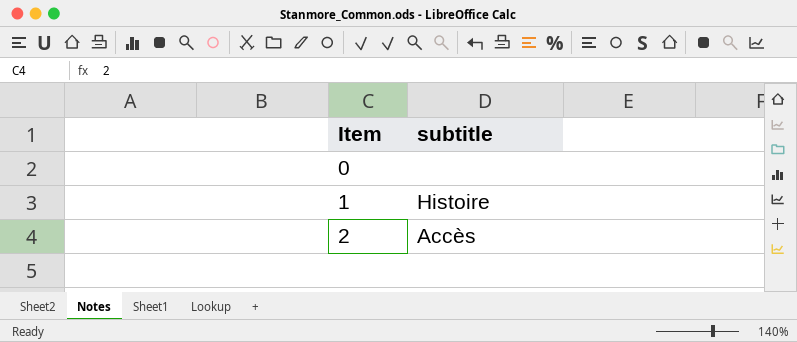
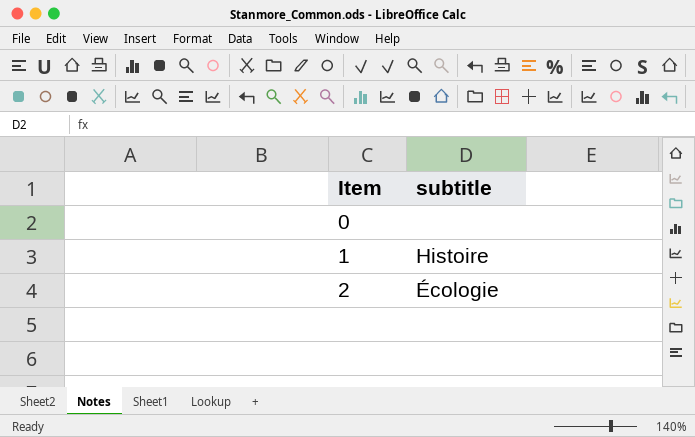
2 | subtitle: Accès -> Écologie

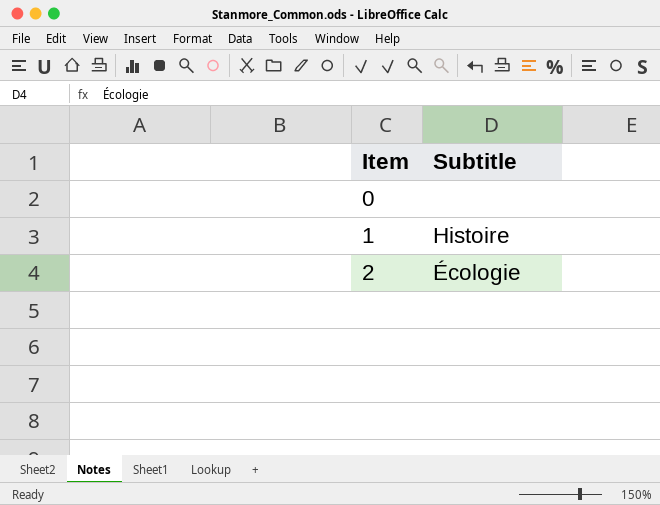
column name: subtitle -> Subtitle

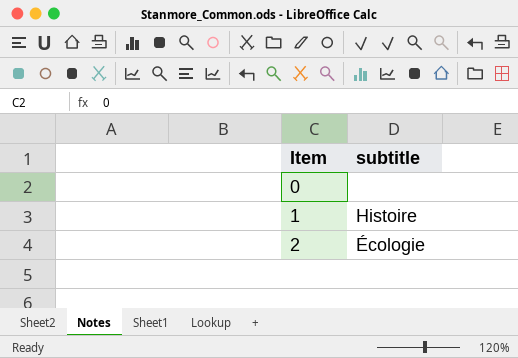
column name: Subtitle -> subtitle

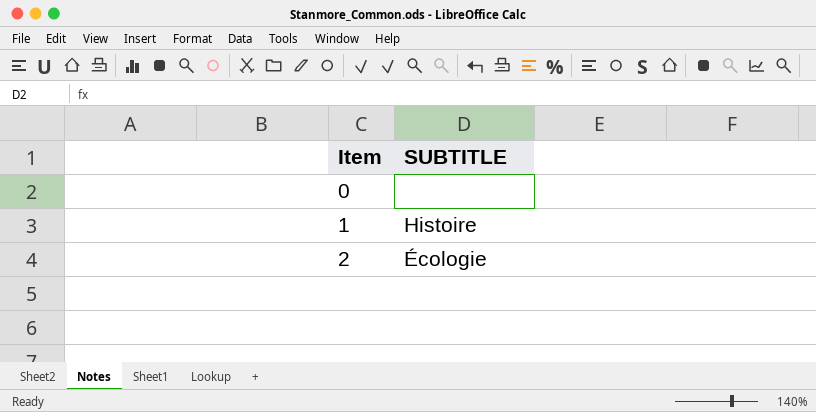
column name: subtitle -> SUBTITLE

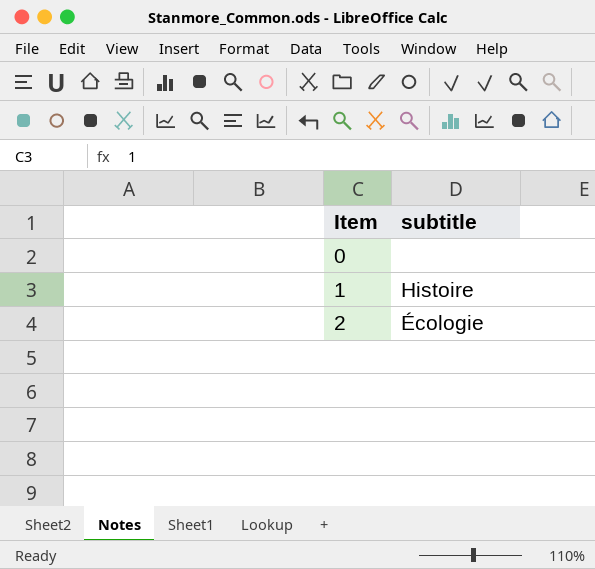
column name: SUBTITLE -> subtitle

